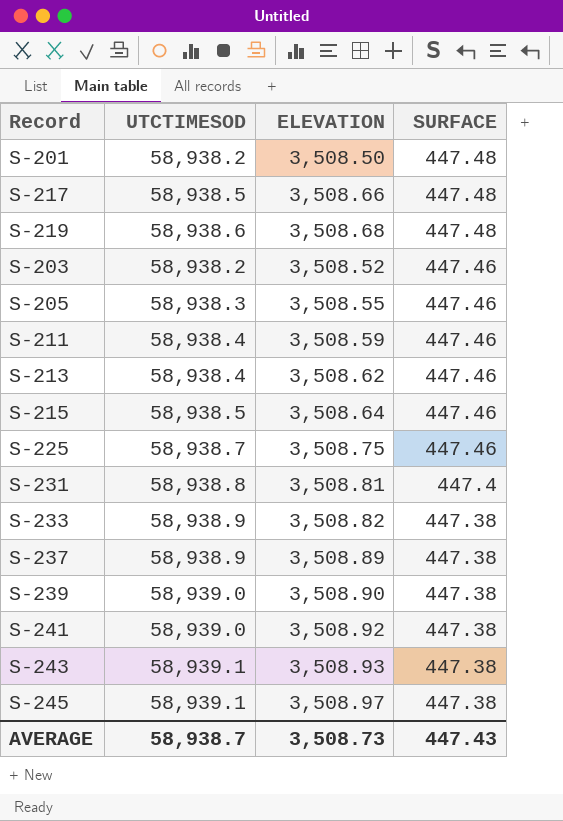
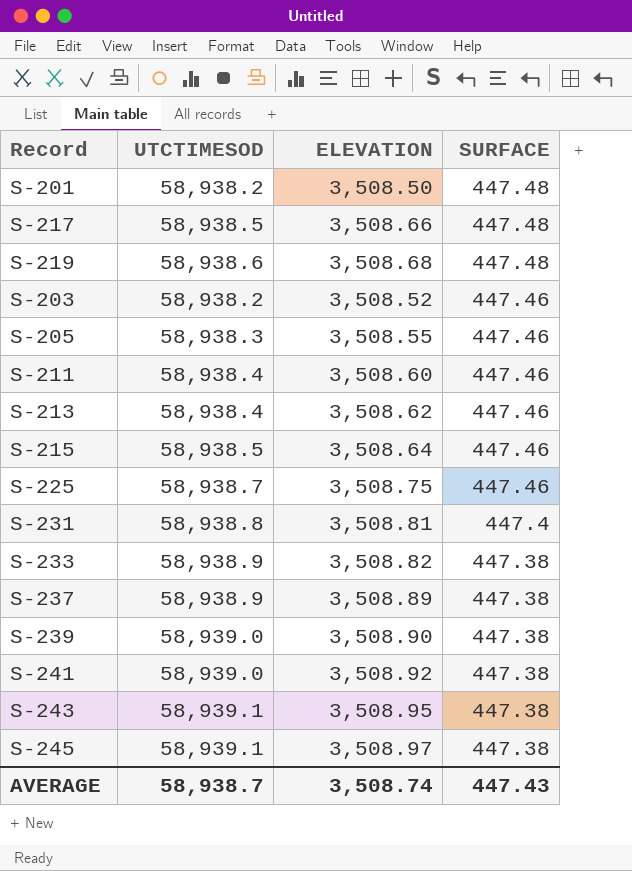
S-211 | ELEVATION: 3,508.59 -> 3,508.60
S-243 | ELEVATION: 3,508.93 -> 3,508.95
AVERAGE | ELEVATION: 3,508.73 -> 3,508.74

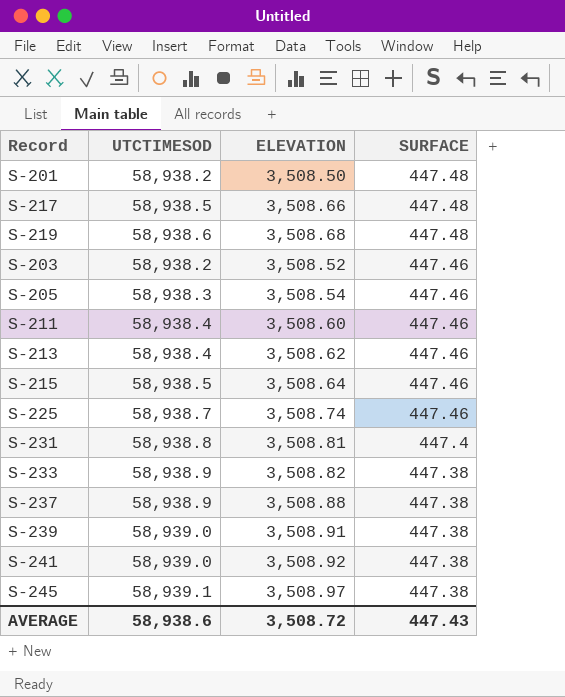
row S-243: 58,939.1 | 3,508.95 | 447.38 -> none
S-205 | ELEVATION: 3,508.55 -> 3,508.54
S-225 | ELEVATION: 3,508.75 -> 3,508.74
S-237 | ELEVATION: 3,508.89 -> 3,508.88
S-239 | ELEVATION: 3,508.90 -> 3,508.91
AVERAGE | UTCTIMESOD: 58,938.7 -> 58,938.6
AVERAGE | ELEVATION: 3,508.74 -> 3,508.72

